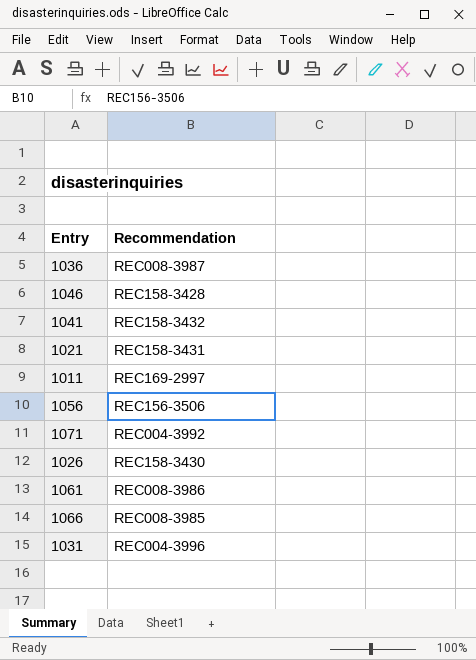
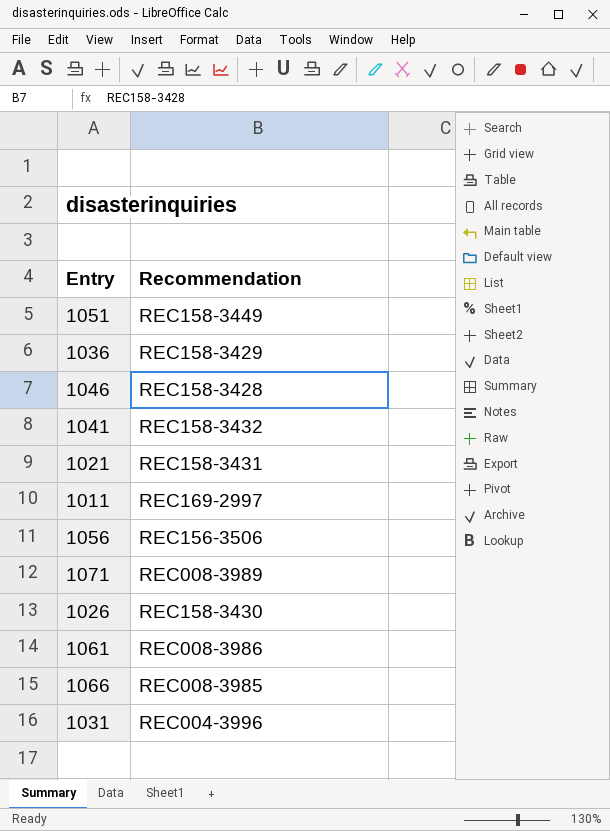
row 1051: none -> REC158-3449
1036 | Recommendation: REC008-3987 -> REC158-3429
1071 | Recommendation: REC004-3992 -> REC008-3989

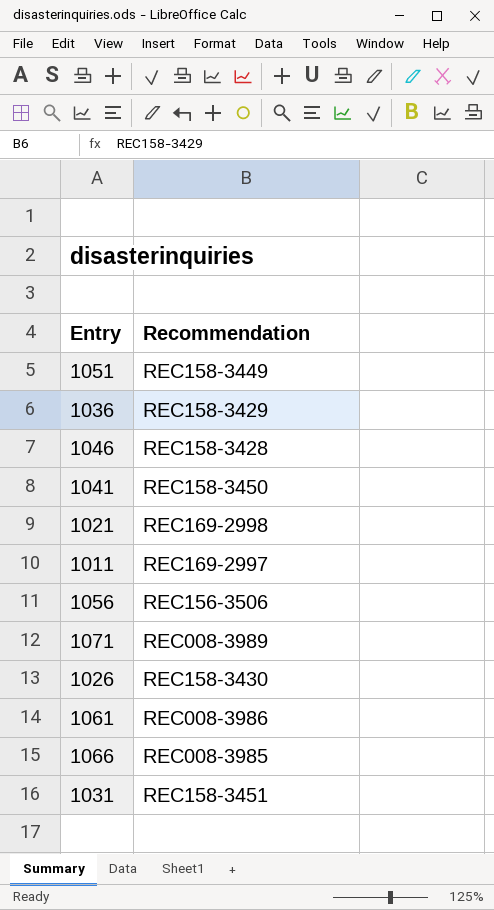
1041 | Recommendation: REC158-3432 -> REC158-3450
1021 | Recommendation: REC158-3431 -> REC169-2998
1031 | Recommendation: REC004-3996 -> REC158-3451

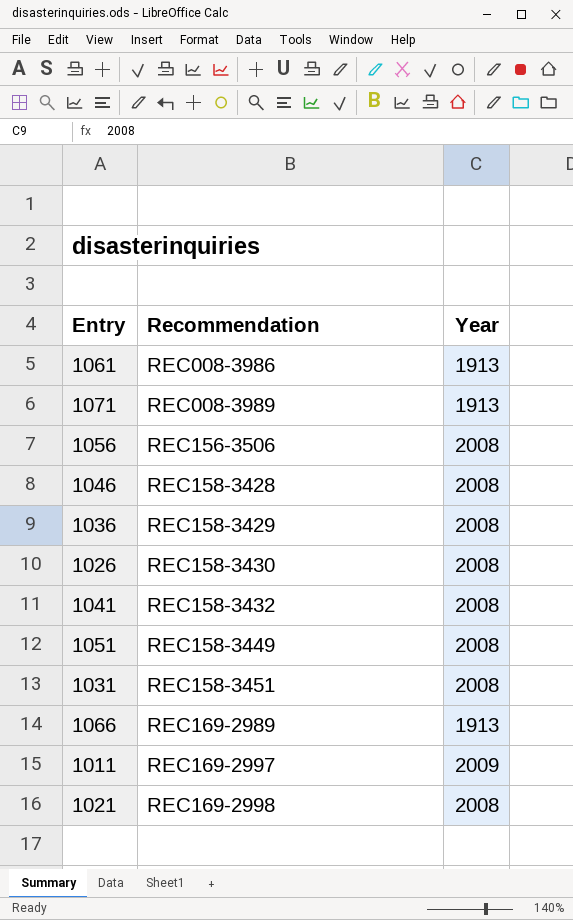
row order: none -> Recommendation ascending
column Year | position: none -> 3
1041 | Recommendation: REC158-3450 -> REC158-3432
1066 | Recommendation: REC008-3985 -> REC169-2989

